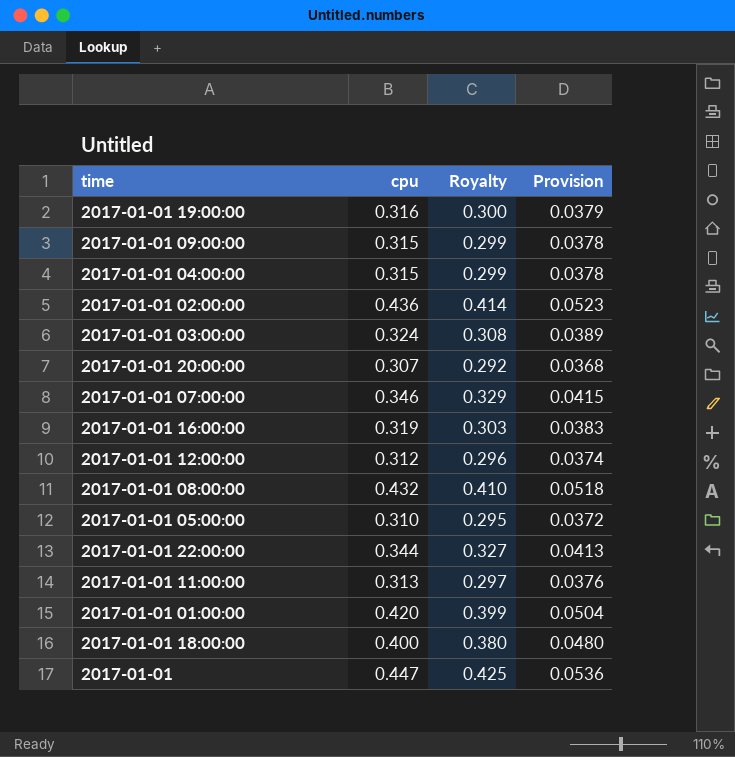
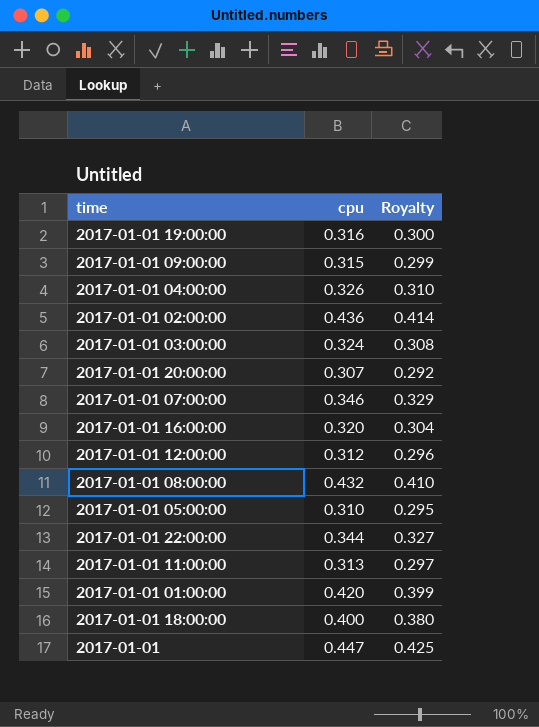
column Provision | formula: [cpu] * 0.12 -> none
2017-01-01 04:00:00 | cpu: 0.315 -> 0.326
2017-01-01 04:00:00 | Royalty: 0.299 -> 0.310
2017-01-01 16:00:00 | cpu: 0.319 -> 0.320
2017-01-01 16:00:00 | Royalty: 0.303 -> 0.304

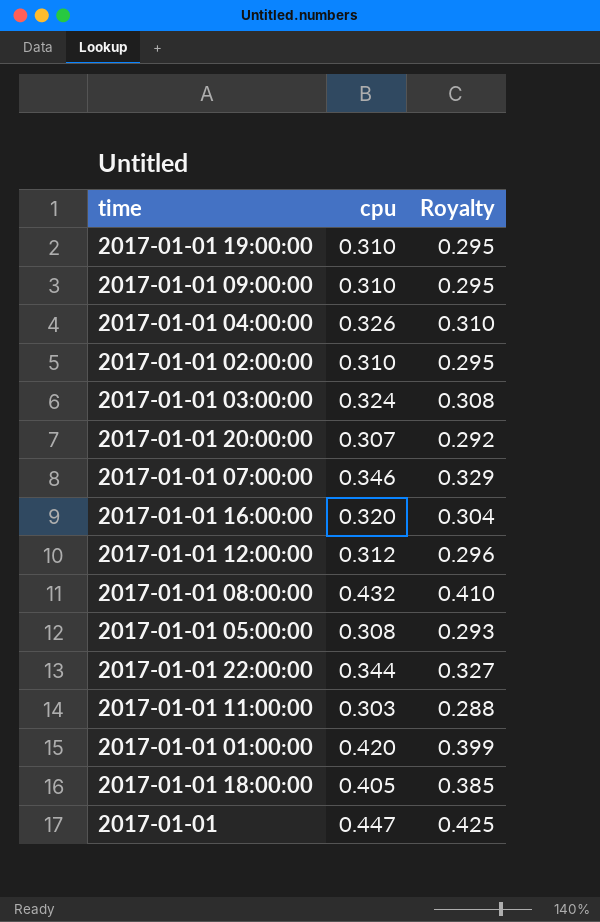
2017-01-01 19:00:00 | cpu: 0.316 -> 0.310
2017-01-01 19:00:00 | Royalty: 0.300 -> 0.295
2017-01-01 09:00:00 | cpu: 0.315 -> 0.310
2017-01-01 09:00:00 | Royalty: 0.299 -> 0.295
2017-01-01 02:00:00 | cpu: 0.436 -> 0.310
2017-01-01 02:00:00 | Royalty: 0.414 -> 0.295
2017-01-01 05:00:00 | cpu: 0.310 -> 0.308
2017-01-01 05:00:00 | Royalty: 0.295 -> 0.293
2017-01-01 11:00:00 | cpu: 0.313 -> 0.303
2017-01-01 11:00:00 | Royalty: 0.297 -> 0.288
2017-01-01 18:00:00 | cpu: 0.400 -> 0.405
2017-01-01 18:00:00 | Royalty: 0.380 -> 0.385

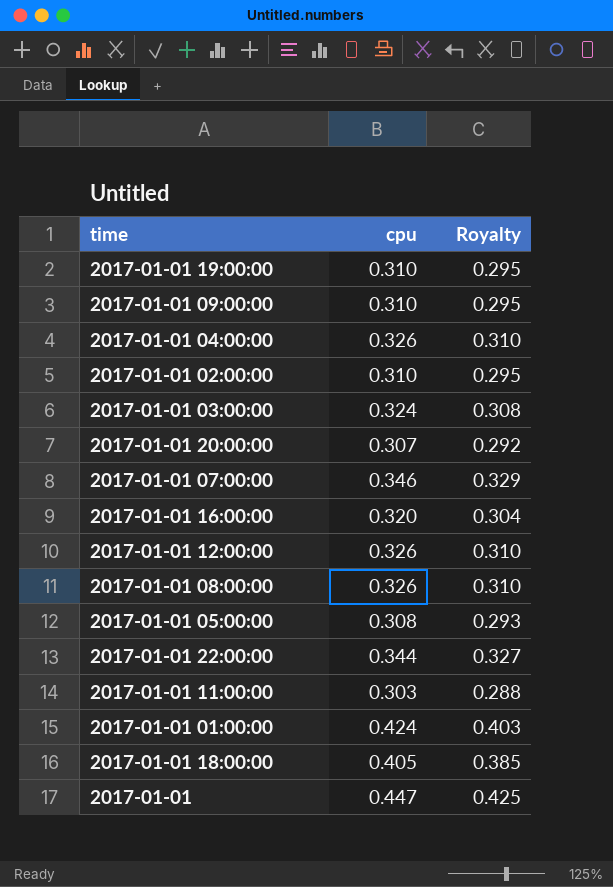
2017-01-01 12:00:00 | cpu: 0.312 -> 0.326
2017-01-01 12:00:00 | Royalty: 0.296 -> 0.310
2017-01-01 08:00:00 | cpu: 0.432 -> 0.326
2017-01-01 08:00:00 | Royalty: 0.410 -> 0.310
2017-01-01 01:00:00 | cpu: 0.420 -> 0.424
2017-01-01 01:00:00 | Royalty: 0.399 -> 0.403

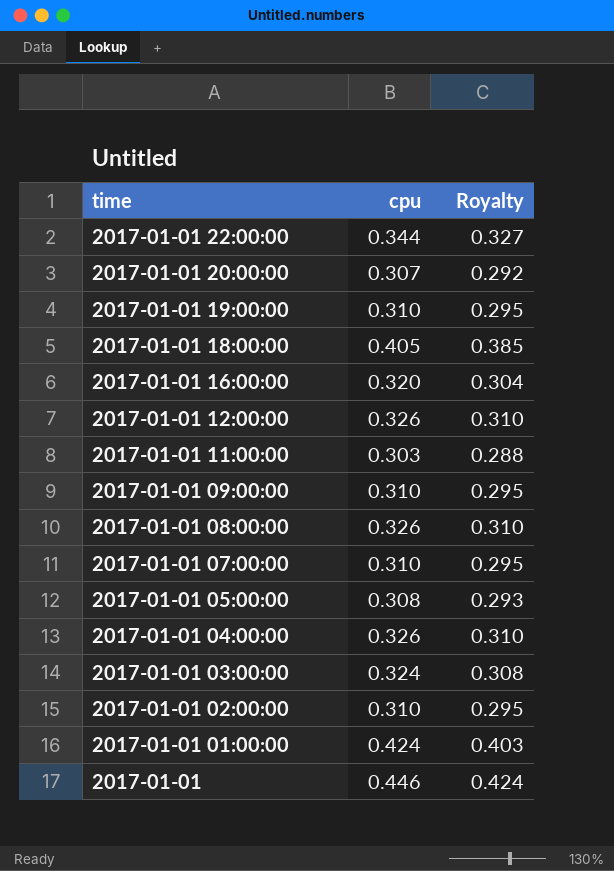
row order: none -> time descending
2017-01-01 07:00:00 | cpu: 0.346 -> 0.310
2017-01-01 07:00:00 | Royalty: 0.329 -> 0.295
2017-01-01 | cpu: 0.447 -> 0.446
2017-01-01 | Royalty: 0.425 -> 0.424

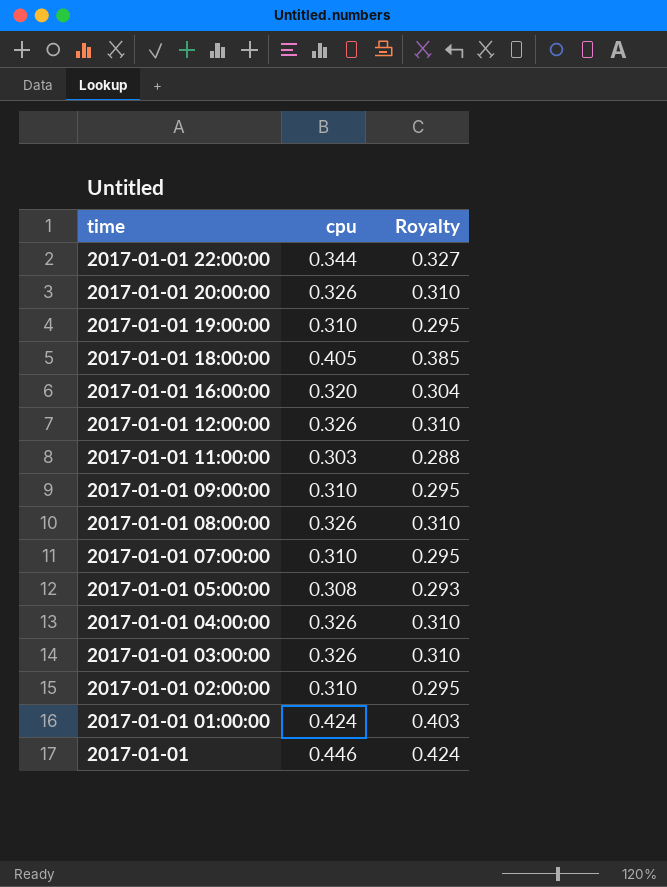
2017-01-01 20:00:00 | cpu: 0.307 -> 0.326
2017-01-01 20:00:00 | Royalty: 0.292 -> 0.310
2017-01-01 03:00:00 | cpu: 0.324 -> 0.326
2017-01-01 03:00:00 | Royalty: 0.308 -> 0.310

